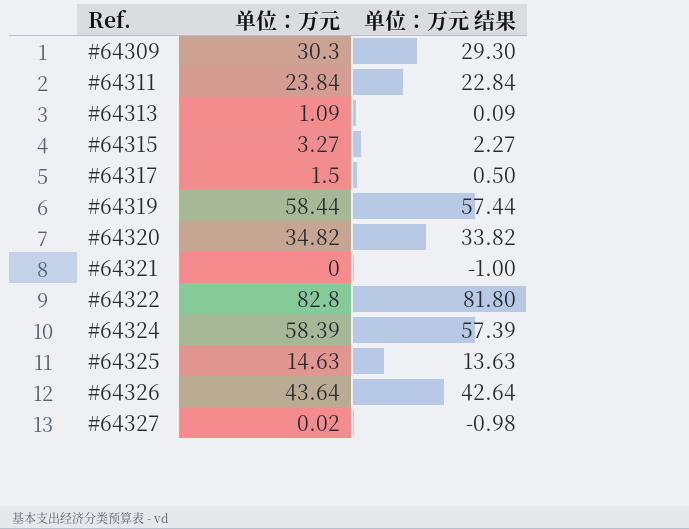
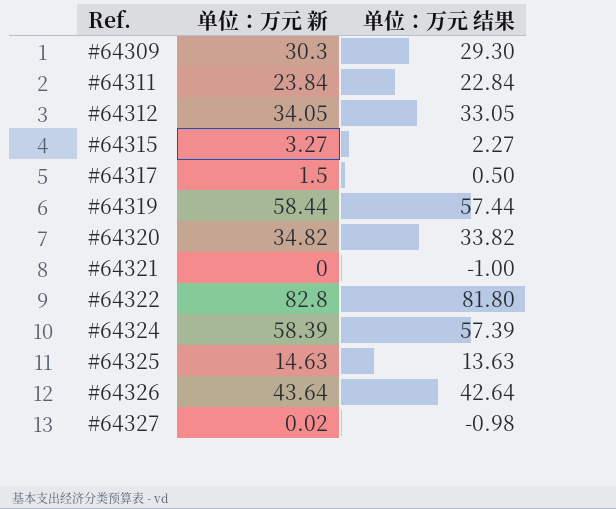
column name: 单位：万元 -> 单位：万元 新
row #64313: 1.09 | 0.09 -> none
row #64312: none -> 34.05 | 33.05

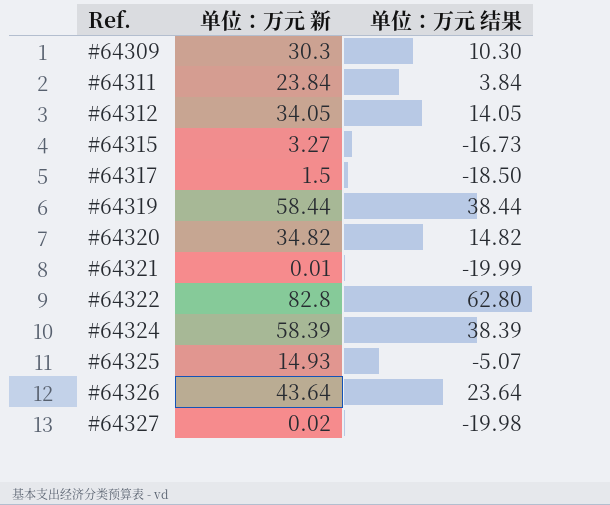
column 单位：万元 结果 | formula: [单位：万元 新] - 1 -> [单位：万元 新] - 20
#64321 | 单位：万元 新: 0 -> 0.01
#64325 | 单位：万元 新: 14.63 -> 14.93

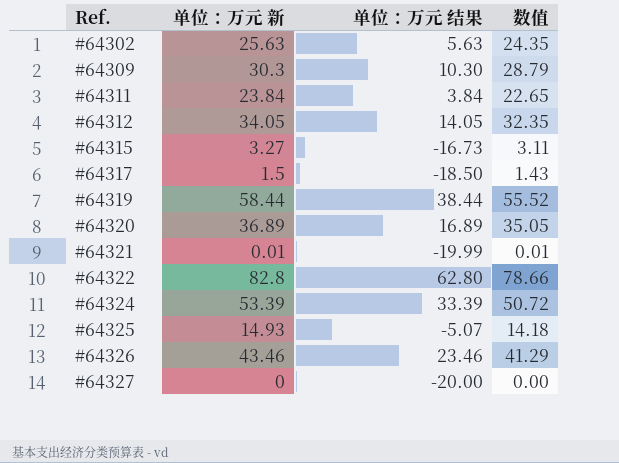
column 数值 | formula: none -> [单位：万元 新] * 0.95
row #64302: none -> 25.63 | 5.63 | 24.35
#64320 | 单位：万元 新: 34.82 -> 36.89
#64320 | 单位：万元 结果: 14.82 -> 16.89
#64324 | 单位：万元 新: 58.39 -> 53.39
#64324 | 单位：万元 结果: 38.39 -> 33.39
#64326 | 单位：万元 新: 43.64 -> 43.46
#64326 | 单位：万元 结果: 23.64 -> 23.46
#64327 | 单位：万元 新: 0.02 -> 0
#64327 | 单位：万元 结果: -19.98 -> -20.00

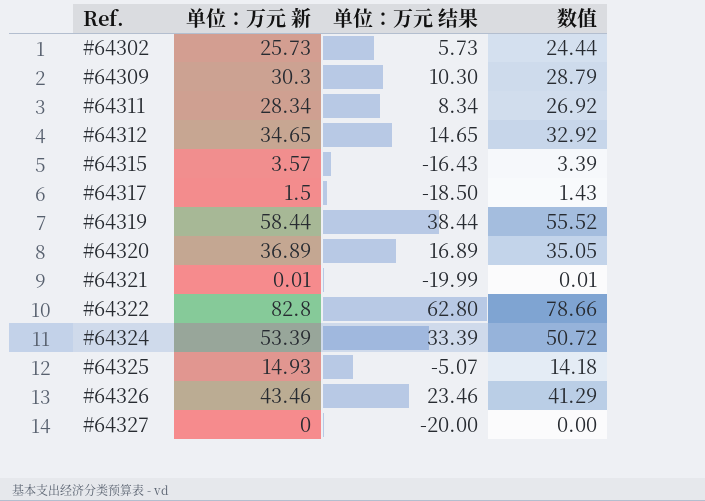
#64302 | 单位：万元 新: 25.63 -> 25.73
#64302 | 单位：万元 结果: 5.63 -> 5.73
#64302 | 数值: 24.35 -> 24.44
#64311 | 单位：万元 新: 23.84 -> 28.34
#64311 | 单位：万元 结果: 3.84 -> 8.34
#64311 | 数值: 22.65 -> 26.92
#64312 | 单位：万元 新: 34.05 -> 34.65
#64312 | 单位：万元 结果: 14.05 -> 14.65
#64312 | 数值: 32.35 -> 32.92
#64315 | 单位：万元 新: 3.27 -> 3.57
#64315 | 单位：万元 结果: -16.73 -> -16.43
#64315 | 数值: 3.11 -> 3.39

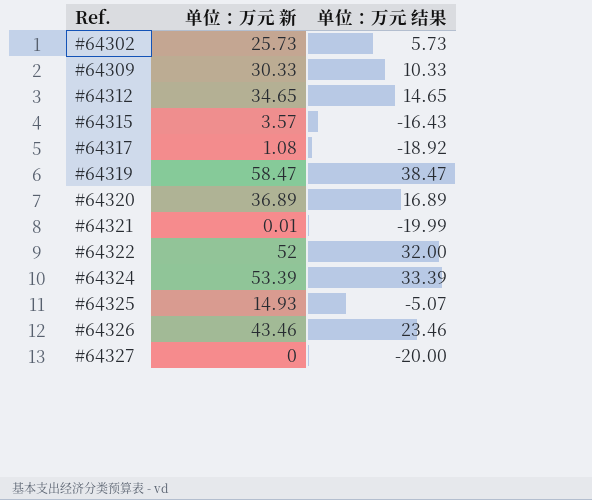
column 数值 | formula: [单位：万元 新] * 0.95 -> none
row #64311: 28.34 | 8.34 | 26.92 -> none
#64309 | 单位：万元 新: 30.3 -> 30.33
#64309 | 单位：万元 结果: 10.30 -> 10.33
#64317 | 单位：万元 新: 1.5 -> 1.08
#64317 | 单位：万元 结果: -18.50 -> -18.92
#64319 | 单位：万元 新: 58.44 -> 58.47
#64319 | 单位：万元 结果: 38.44 -> 38.47
#64322 | 单位：万元 新: 82.8 -> 52
#64322 | 单位：万元 结果: 62.80 -> 32.00

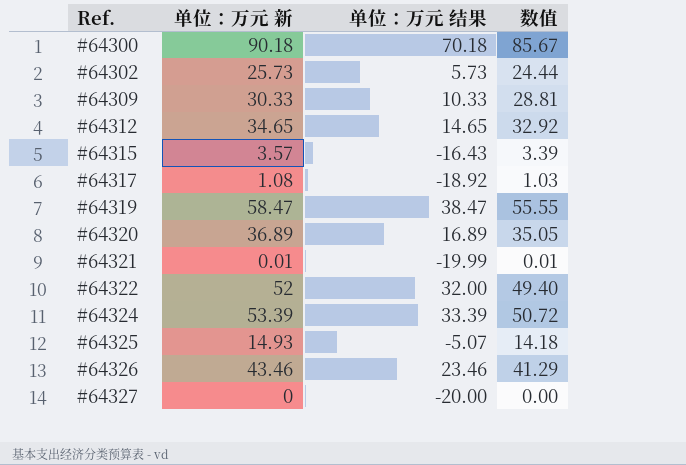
column 数值 | formula: none -> [单位：万元 新] * 0.95
row #64300: none -> 90.18 | 70.18 | 85.67

